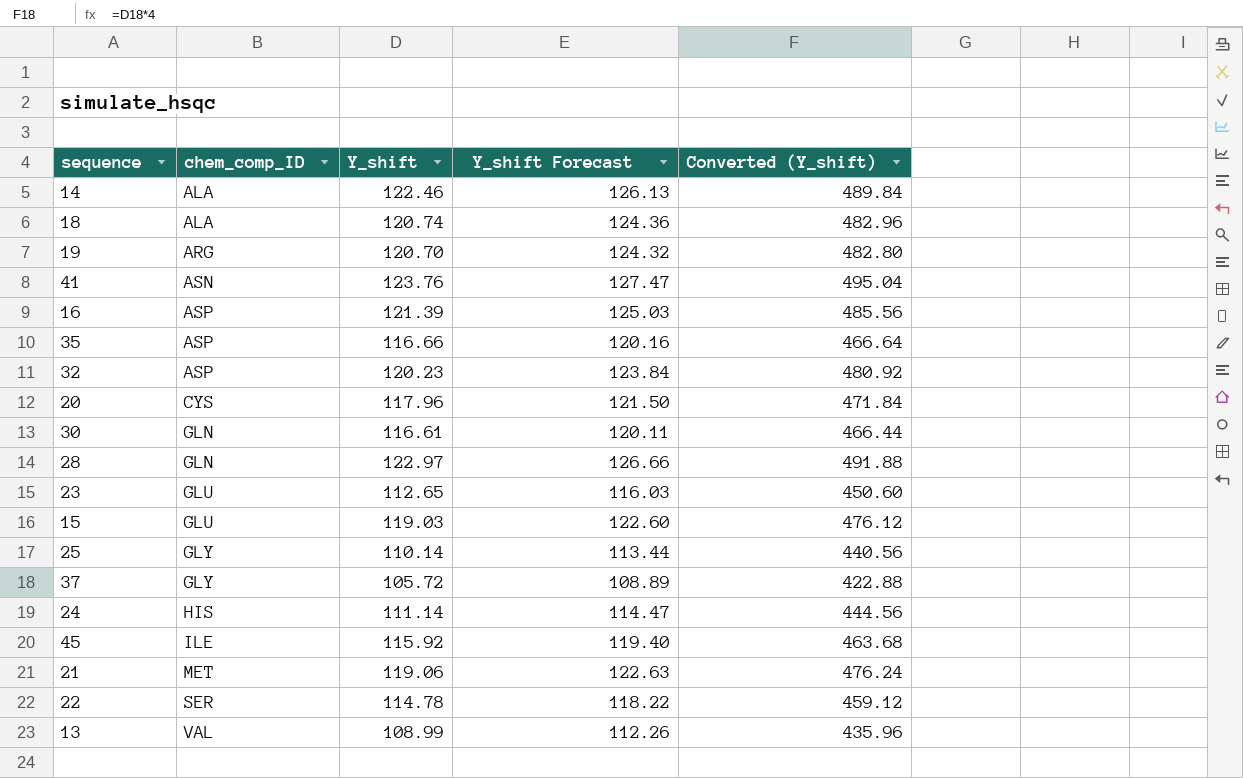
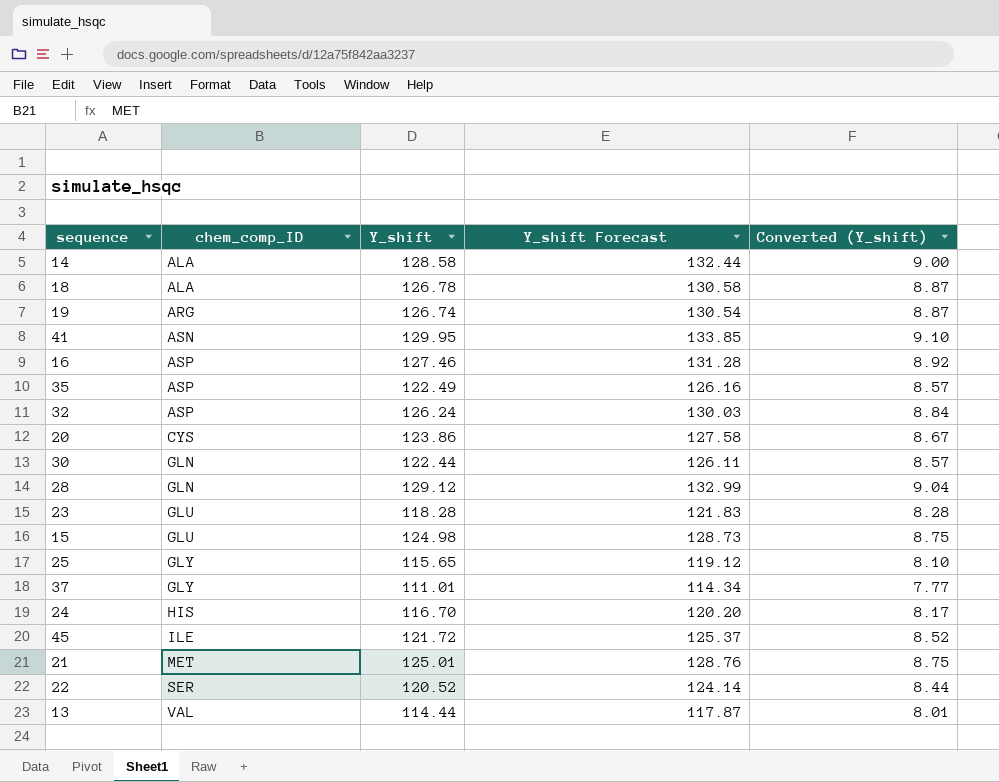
column Converted (Y_shift) | formula: [Y_shift] * 4 -> [Y_shift] * 0.07
14 | Y_shift: 122.46 -> 128.58
14 | Y_shift Forecast: 126.13 -> 132.44
18 | Y_shift: 120.74 -> 126.78
18 | Y_shift Forecast: 124.36 -> 130.58
19 | Y_shift: 120.70 -> 126.74
19 | Y_shift Forecast: 124.32 -> 130.54
41 | Y_shift: 123.76 -> 129.95
41 | Y_shift Forecast: 127.47 -> 133.85
16 | Y_shift: 121.39 -> 127.46
16 | Y_shift Forecast: 125.03 -> 131.28
35 | Y_shift: 116.66 -> 122.49
35 | Y_shift Forecast: 120.16 -> 126.16
32 | Y_shift: 120.23 -> 126.24
32 | Y_shift Forecast: 123.84 -> 130.03
20 | Y_shift: 117.96 -> 123.86
20 | Y_shift Forecast: 121.50 -> 127.58
30 | Y_shift: 116.61 -> 122.44
30 | Y_shift Forecast: 120.11 -> 126.11
28 | Y_shift: 122.97 -> 129.12
28 | Y_shift Forecast: 126.66 -> 132.99
23 | Y_shift: 112.65 -> 118.28
23 | Y_shift Forecast: 116.03 -> 121.83
15 | Y_shift: 119.03 -> 124.98
15 | Y_shift Forecast: 122.60 -> 128.73
25 | Y_shift: 110.14 -> 115.65
25 | Y_shift Forecast: 113.44 -> 119.12
37 | Y_shift: 105.72 -> 111.01
37 | Y_shift Forecast: 108.89 -> 114.34
24 | Y_shift: 111.14 -> 116.70
24 | Y_shift Forecast: 114.47 -> 120.20
45 | Y_shift: 115.92 -> 121.72
45 | Y_shift Forecast: 119.40 -> 125.37
21 | Y_shift: 119.06 -> 125.01
21 | Y_shift Forecast: 122.63 -> 128.76
22 | Y_shift: 114.78 -> 120.52
22 | Y_shift Forecast: 118.22 -> 124.14
13 | Y_shift: 108.99 -> 114.44
13 | Y_shift Forecast: 112.26 -> 117.87

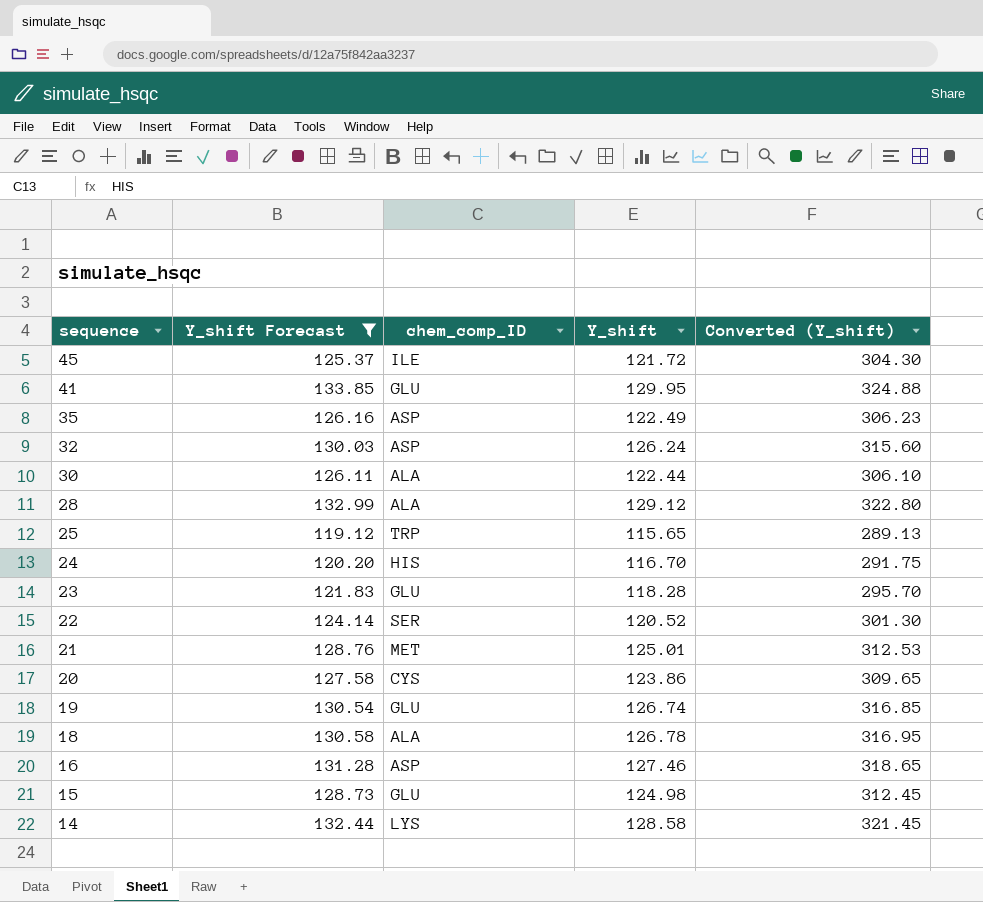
filter: none -> Y_shift Forecast >= 119.12
row order: chem_comp_ID ascending -> sequence descending
column Y_shift Forecast | position: 4 -> 2
column Converted (Y_shift) | formula: [Y_shift] * 0.07 -> [Y_shift] * 2.5
41 | chem_comp_ID: ASN -> GLU
30 | chem_comp_ID: GLN -> ALA
28 | chem_comp_ID: GLN -> ALA
25 | chem_comp_ID: GLY -> TRP
19 | chem_comp_ID: ARG -> GLU
14 | chem_comp_ID: ALA -> LYS

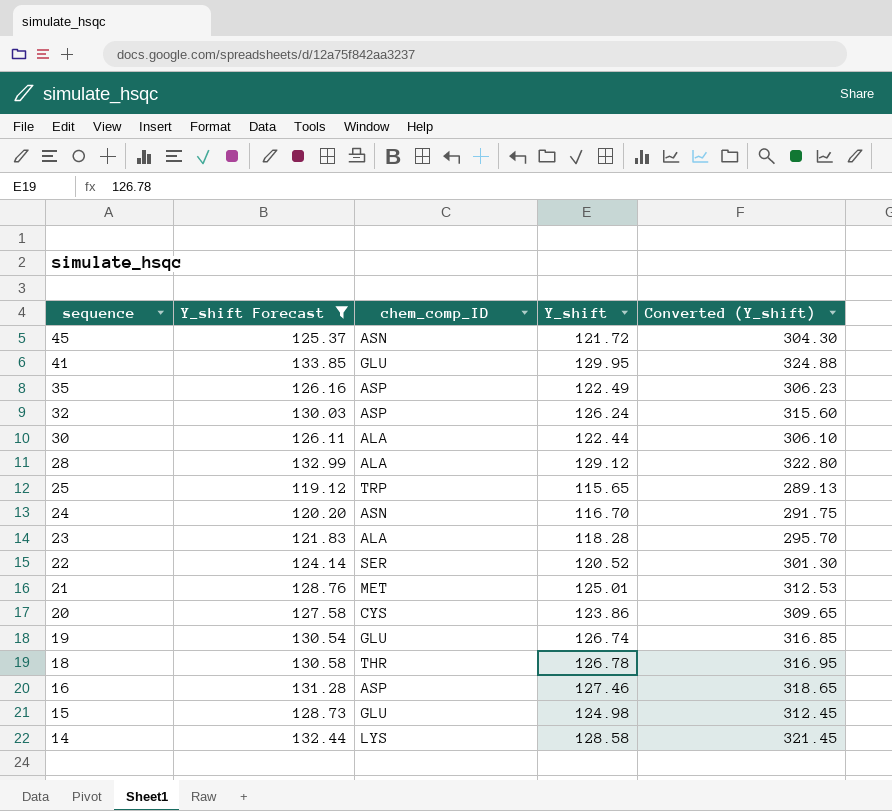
45 | chem_comp_ID: ILE -> ASN
24 | chem_comp_ID: HIS -> ASN
23 | chem_comp_ID: GLU -> ALA
18 | chem_comp_ID: ALA -> THR

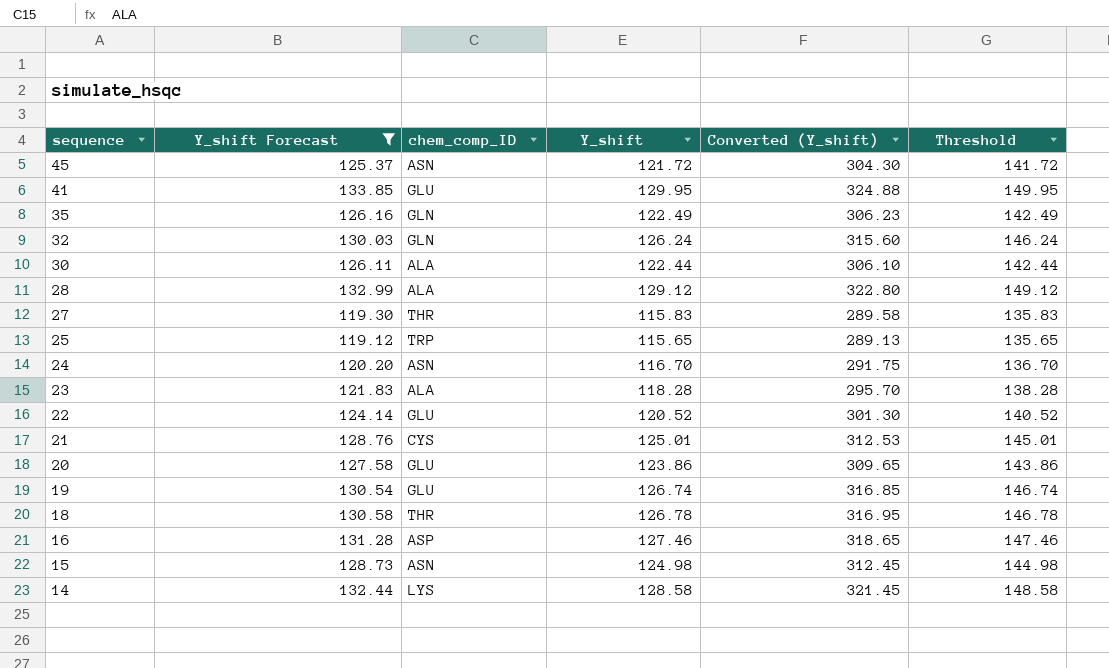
column Threshold | formula: none -> [Y_shift] + 20
35 | chem_comp_ID: ASP -> GLN
32 | chem_comp_ID: ASP -> GLN
row 27: none -> 119.30 | THR | 115.83 | 289.58 | 135.83
22 | chem_comp_ID: SER -> GLU
21 | chem_comp_ID: MET -> CYS
20 | chem_comp_ID: CYS -> GLU
15 | chem_comp_ID: GLU -> ASN

